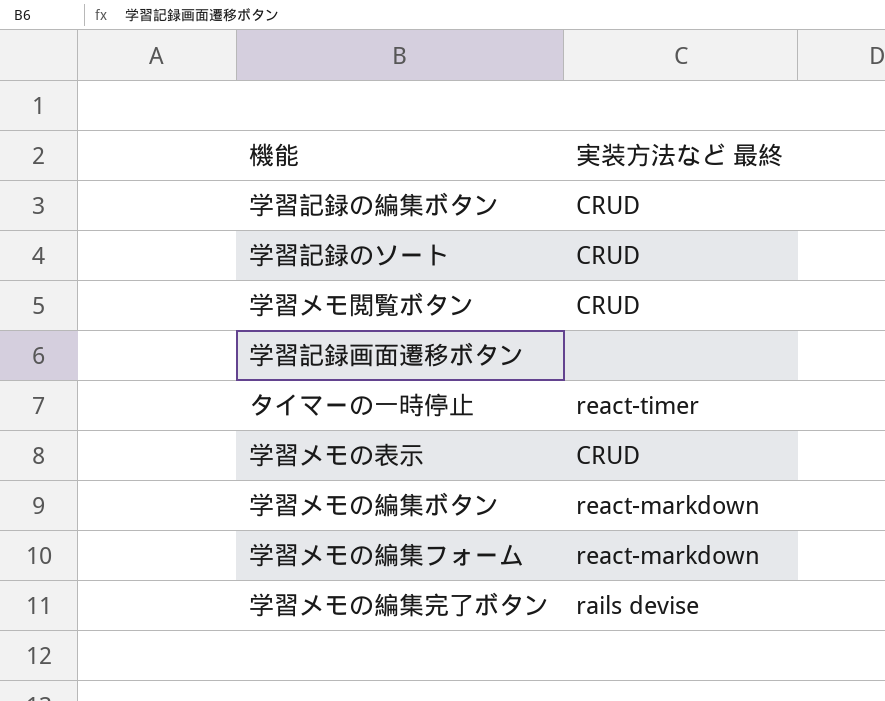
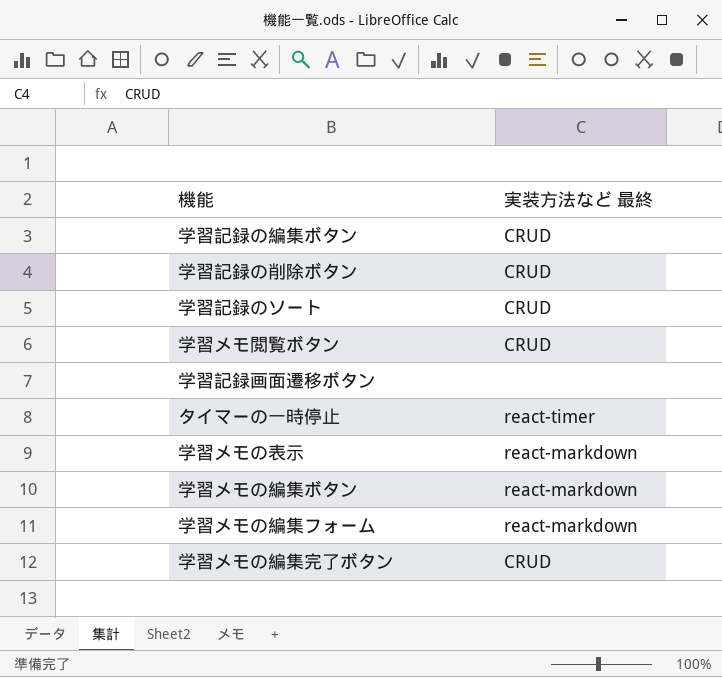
row 学習記録の削除ボタン: none -> CRUD
学習メモの表示 | 実装方法など 最終: CRUD -> react-markdown
学習メモの編集完了ボタン | 実装方法など 最終: rails devise -> CRUD

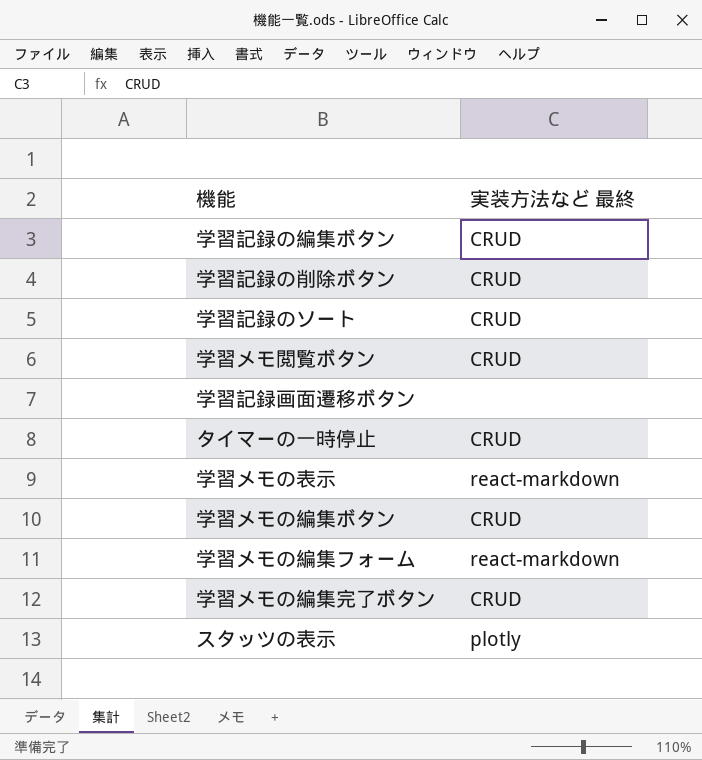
タイマーの一時停止 | 実装方法など 最終: react-timer -> CRUD
学習メモの編集ボタン | 実装方法など 最終: react-markdown -> CRUD
row スタッツの表示: none -> plotly

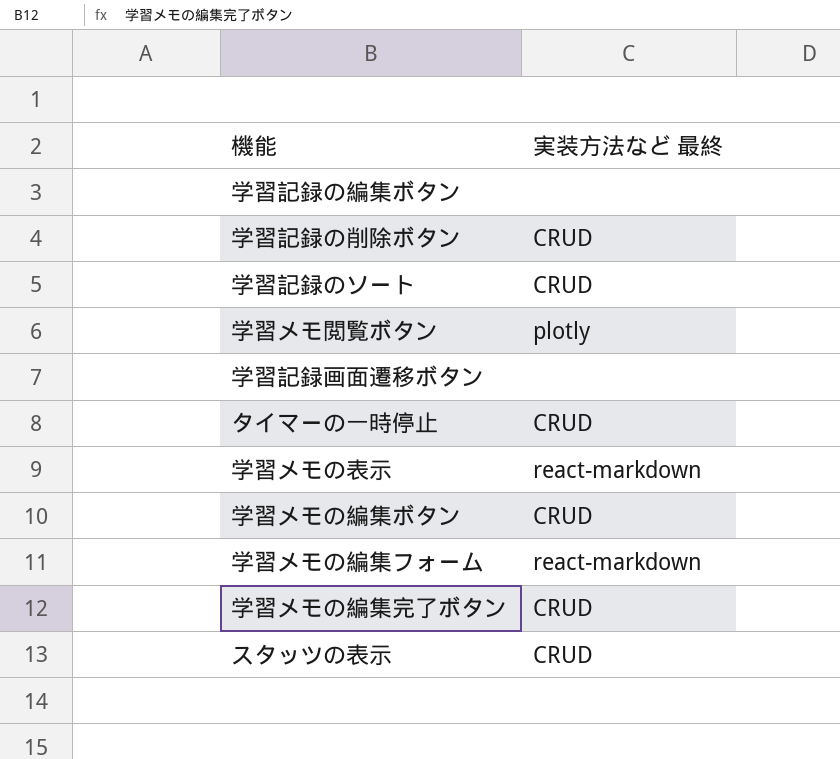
学習記録の編集ボタン | 実装方法など 最終: CRUD -> none
学習メモ閲覧ボタン | 実装方法など 最終: CRUD -> plotly
スタッツの表示 | 実装方法など 最終: plotly -> CRUD

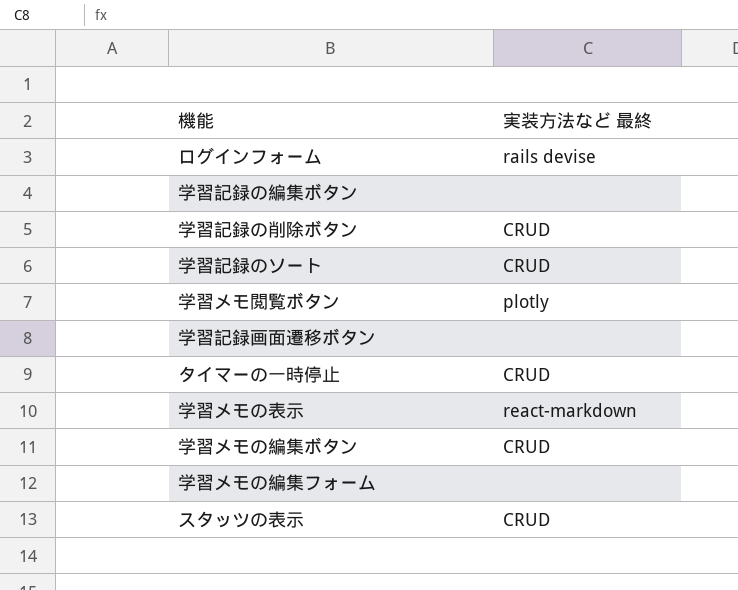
row 学習メモの編集完了ボタン: CRUD -> none
row ログインフォーム: none -> rails devise
学習メモの編集フォーム | 実装方法など 最終: react-markdown -> none

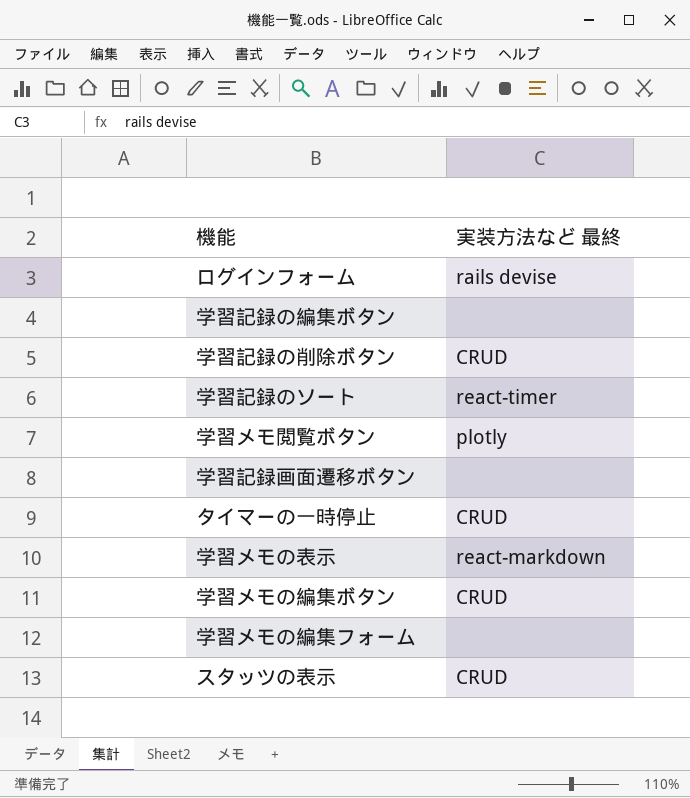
学習記録のソート | 実装方法など 最終: CRUD -> react-timer

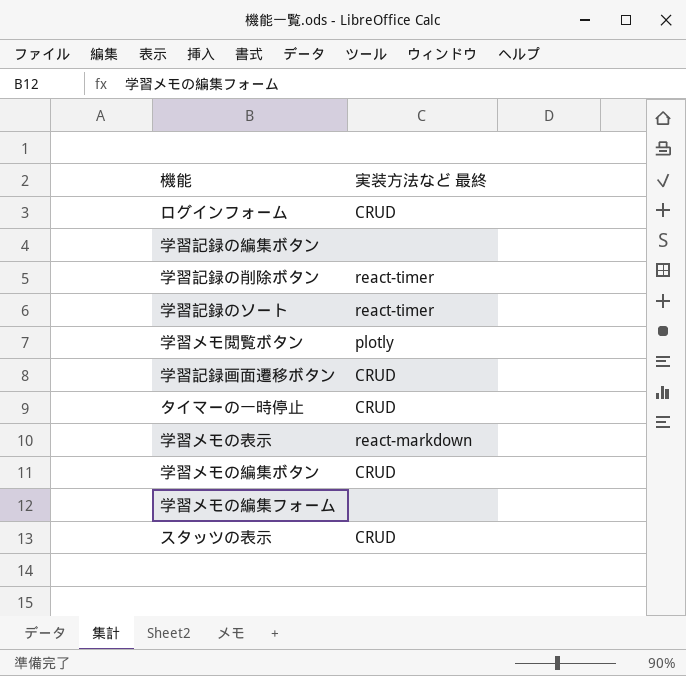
ログインフォーム | 実装方法など 最終: rails devise -> CRUD
学習記録の削除ボタン | 実装方法など 最終: CRUD -> react-timer
学習記録画面遷移ボタン | 実装方法など 最終: none -> CRUD

